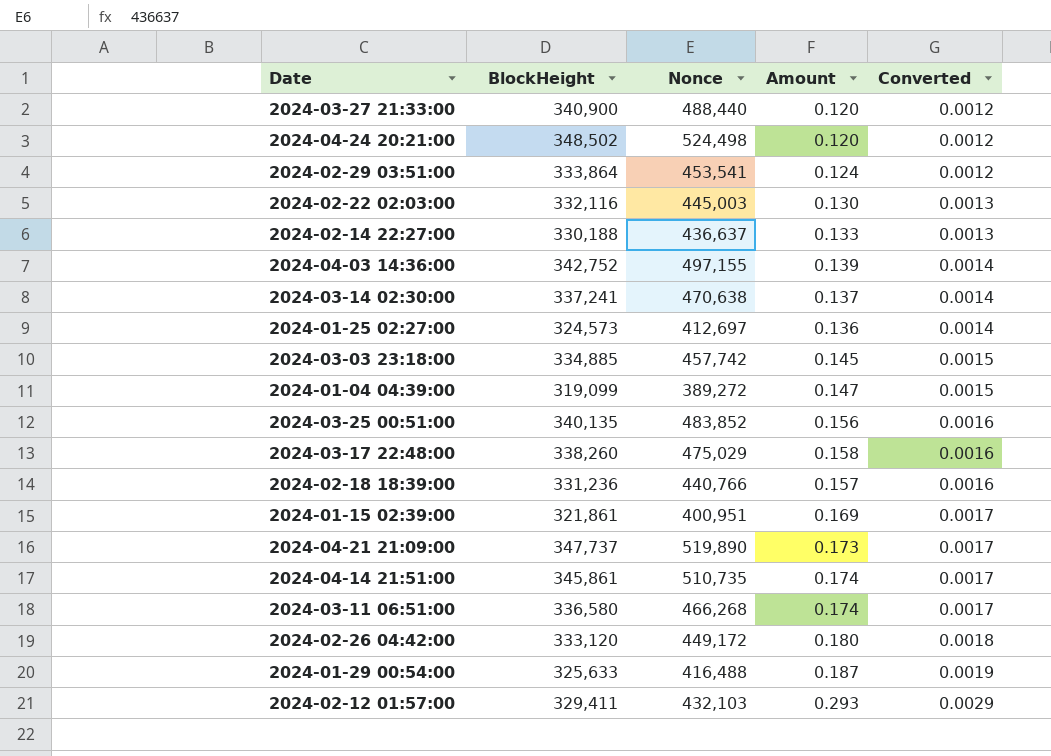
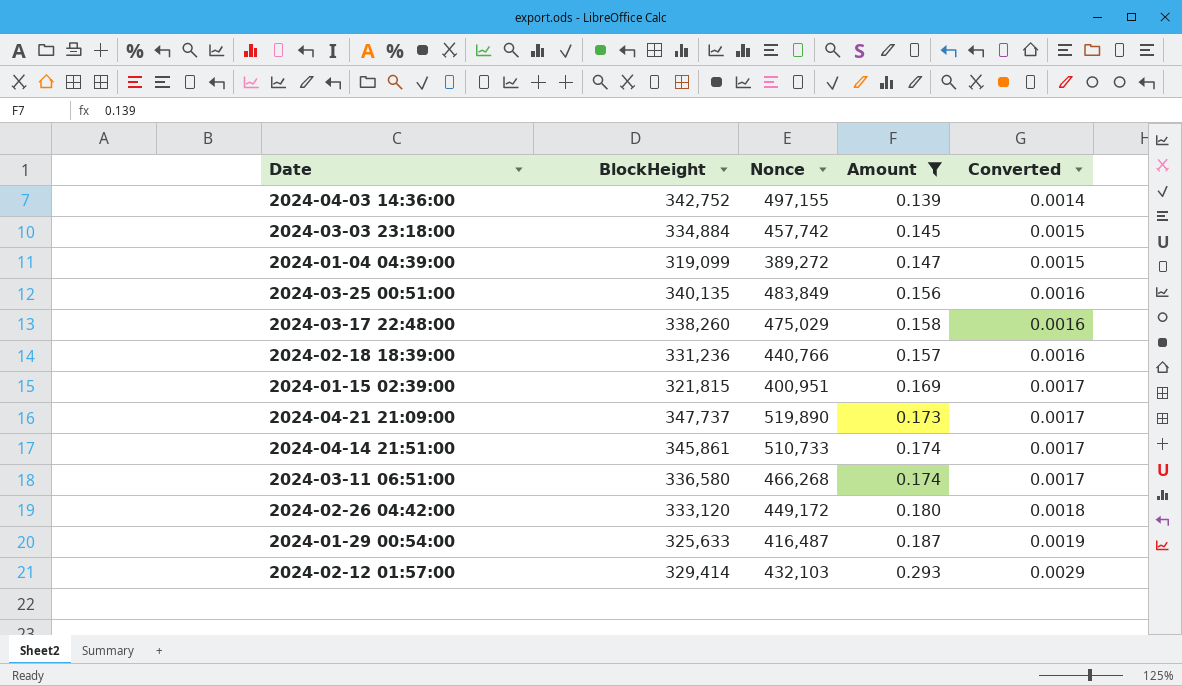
filter: none -> Amount >= 0.139
2024-03-03 23:18:00 | BlockHeight: 334,885 -> 334,884
2024-03-25 00:51:00 | Nonce: 483,852 -> 483,849
2024-01-15 02:39:00 | BlockHeight: 321,861 -> 321,815
2024-04-14 21:51:00 | Nonce: 510,735 -> 510,733
2024-01-29 00:54:00 | Nonce: 416,488 -> 416,487
2024-02-12 01:57:00 | BlockHeight: 329,411 -> 329,414

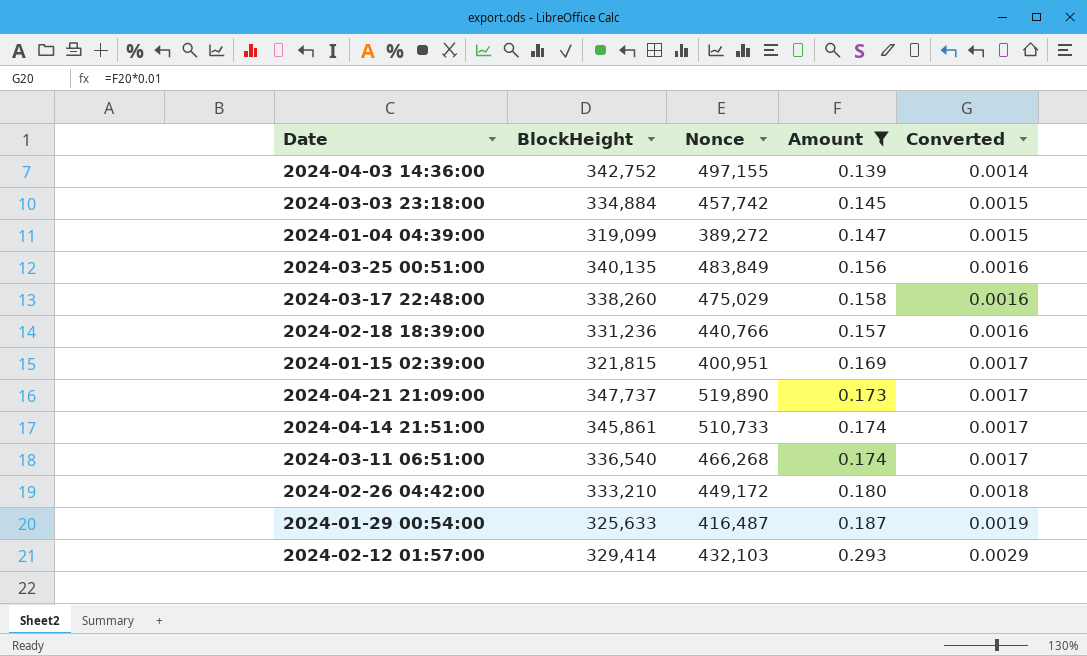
2024-03-11 06:51:00 | BlockHeight: 336,580 -> 336,540
2024-02-26 04:42:00 | BlockHeight: 333,120 -> 333,210

